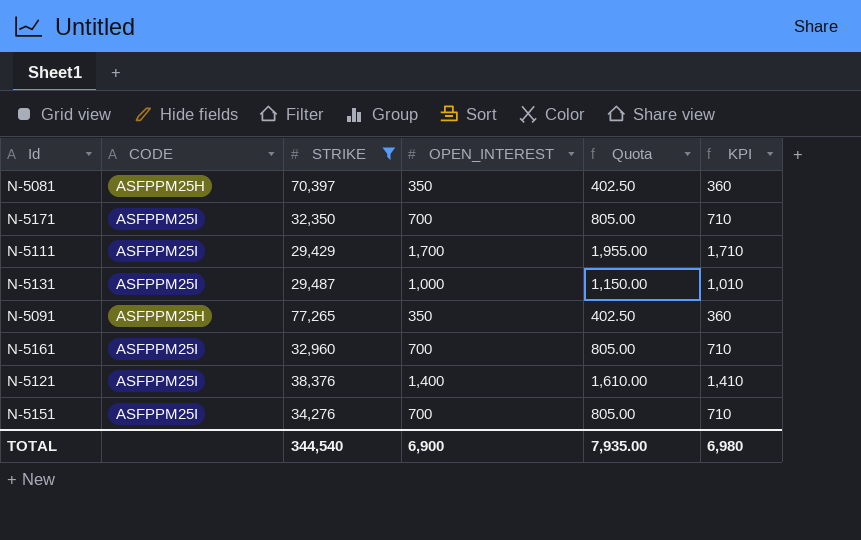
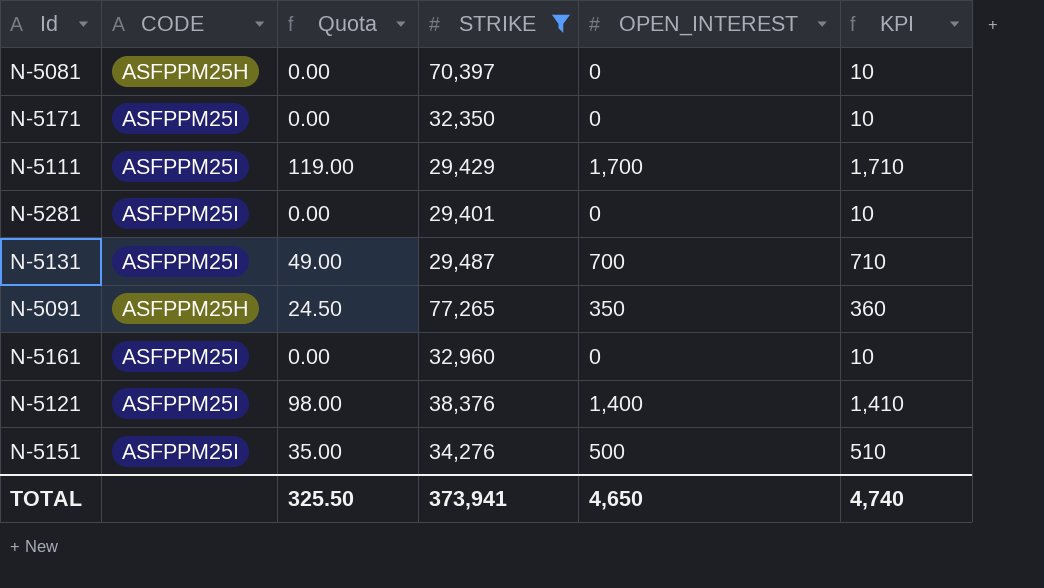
column Quota | formula: [OPEN_INTEREST] * 1.15 -> [OPEN_INTEREST] * 0.07
column Quota | position: 5 -> 3
N-5081 | OPEN_INTEREST: 350 -> 0
N-5081 | KPI: 360 -> 10
N-5171 | OPEN_INTEREST: 700 -> 0
N-5171 | KPI: 710 -> 10
row N-5281: none -> ASFPPM25I | 0.00 | 29,401 | 0 | 10
N-5131 | OPEN_INTEREST: 1,000 -> 700
N-5131 | KPI: 1,010 -> 710
N-5161 | OPEN_INTEREST: 700 -> 0
N-5161 | KPI: 710 -> 10
N-5151 | OPEN_INTEREST: 700 -> 500
N-5151 | KPI: 710 -> 510
TOTAL | Quota: 7,935.00 -> 325.50
TOTAL | STRIKE: 344,540 -> 373,941
TOTAL | OPEN_INTEREST: 6,900 -> 4,650
TOTAL | KPI: 6,980 -> 4,740

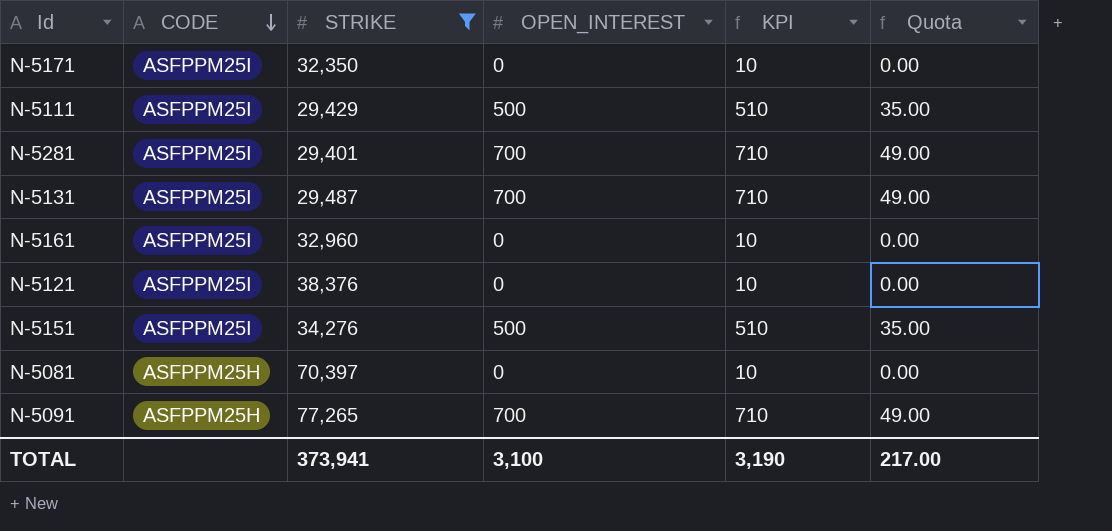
row order: none -> CODE descending
column Quota | position: 3 -> 6
N-5111 | OPEN_INTEREST: 1,700 -> 500
N-5111 | KPI: 1,710 -> 510
N-5111 | Quota: 119.00 -> 35.00
N-5281 | OPEN_INTEREST: 0 -> 700
N-5281 | KPI: 10 -> 710
N-5281 | Quota: 0.00 -> 49.00
N-5121 | OPEN_INTEREST: 1,400 -> 0
N-5121 | KPI: 1,410 -> 10
N-5121 | Quota: 98.00 -> 0.00
N-5091 | OPEN_INTEREST: 350 -> 700
N-5091 | KPI: 360 -> 710
N-5091 | Quota: 24.50 -> 49.00
TOTAL | OPEN_INTEREST: 4,650 -> 3,100
TOTAL | KPI: 4,740 -> 3,190
TOTAL | Quota: 325.50 -> 217.00

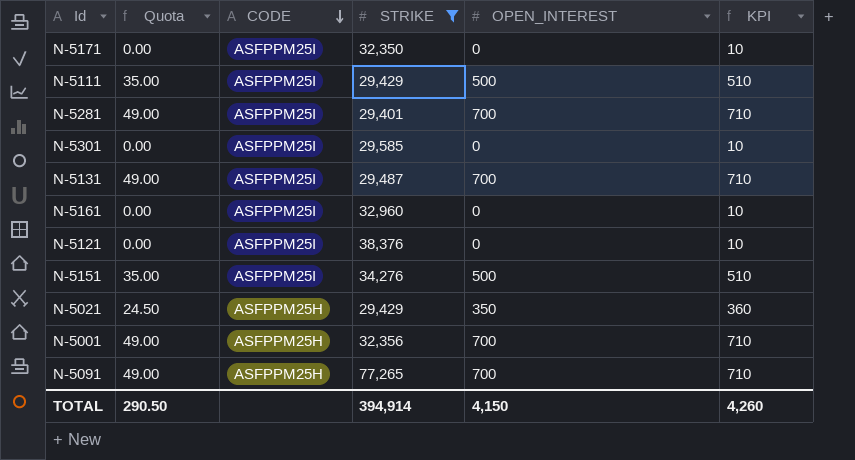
column Quota | position: 6 -> 2
row N-5081: ASFPPM25H | 70,397 | 0 | 10 | 0.00 -> none
row N-5301: none -> 0.00 | ASFPPM25I | 29,585 | 0 | 10
row N-5021: none -> 24.50 | ASFPPM25H | 29,429 | 350 | 360
row N-5001: none -> 49.00 | ASFPPM25H | 32,356 | 700 | 710
TOTAL | Quota: 217.00 -> 290.50
TOTAL | STRIKE: 373,941 -> 394,914
TOTAL | OPEN_INTEREST: 3,100 -> 4,150
TOTAL | KPI: 3,190 -> 4,260

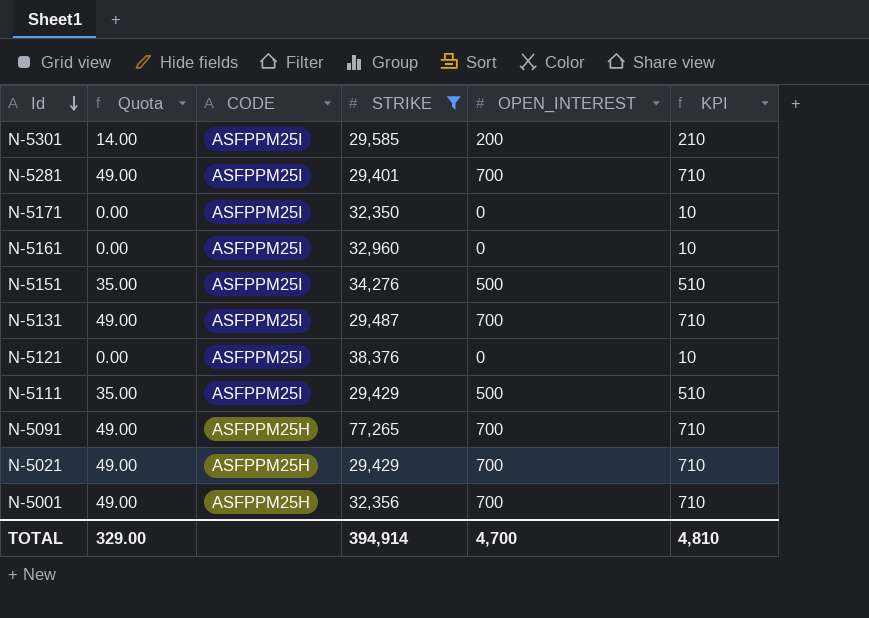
row order: CODE descending -> Id descending
N-5301 | Quota: 0.00 -> 14.00
N-5301 | OPEN_INTEREST: 0 -> 200
N-5301 | KPI: 10 -> 210
N-5021 | Quota: 24.50 -> 49.00
N-5021 | OPEN_INTEREST: 350 -> 700
N-5021 | KPI: 360 -> 710
TOTAL | Quota: 290.50 -> 329.00
TOTAL | OPEN_INTEREST: 4,150 -> 4,700
TOTAL | KPI: 4,260 -> 4,810

